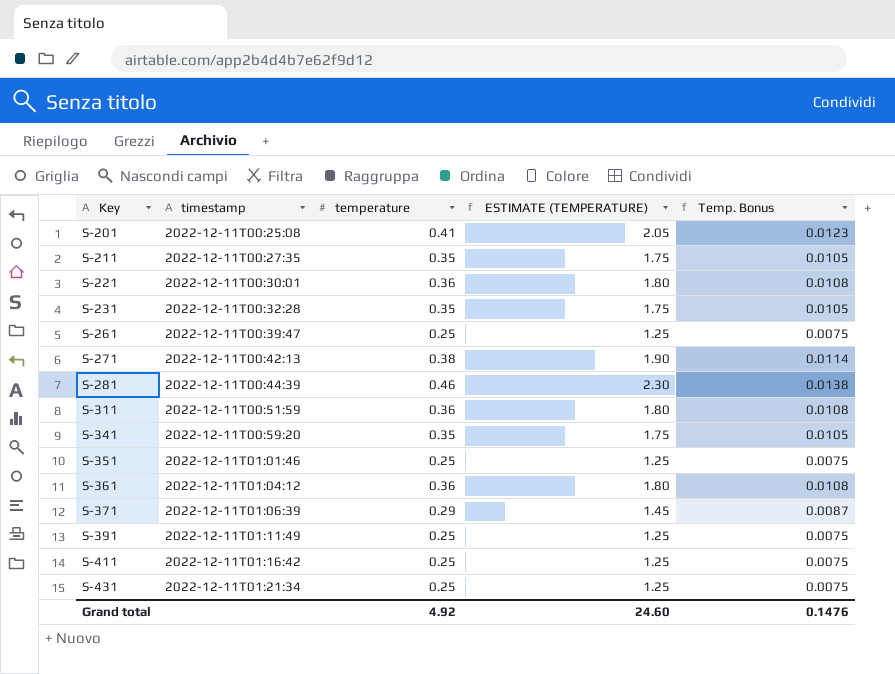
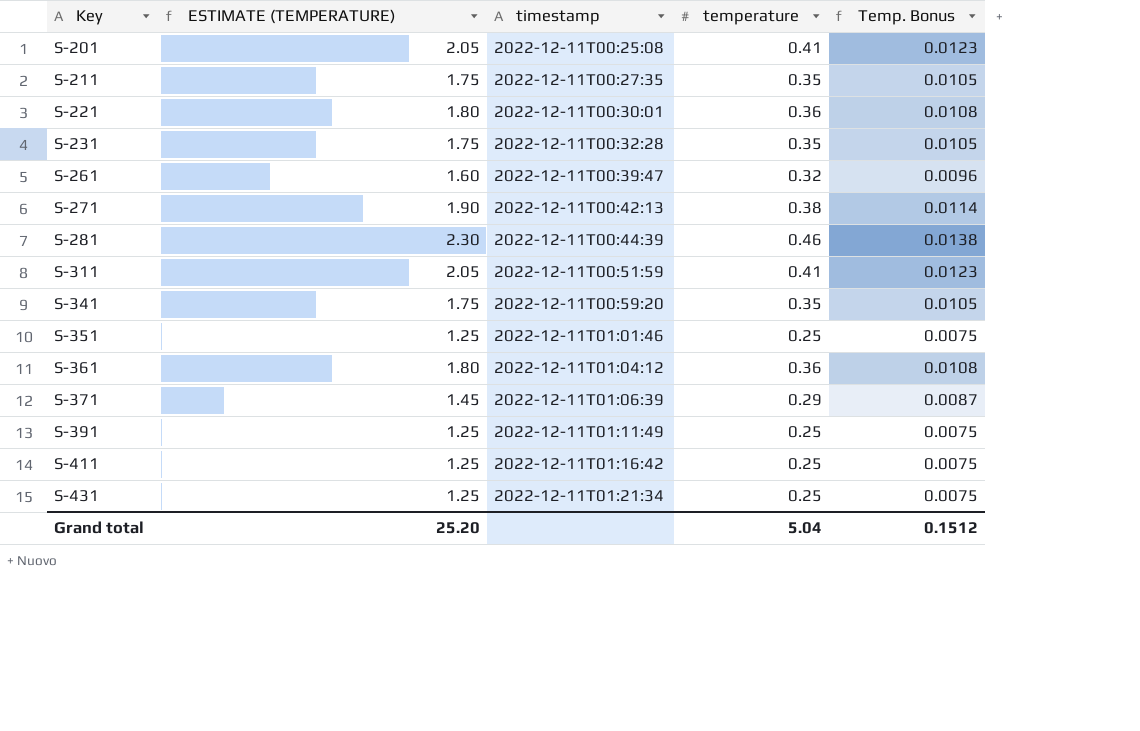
column ESTIMATE (TEMPERATURE) | position: 4 -> 2
S-261 | ESTIMATE (TEMPERATURE): 1.25 -> 1.60
S-261 | temperature: 0.25 -> 0.32
S-261 | Temp. Bonus: 0.0075 -> 0.0096
S-311 | ESTIMATE (TEMPERATURE): 1.80 -> 2.05
S-311 | temperature: 0.36 -> 0.41
S-311 | Temp. Bonus: 0.0108 -> 0.0123
Grand total | ESTIMATE (TEMPERATURE): 24.60 -> 25.20
Grand total | temperature: 4.92 -> 5.04
Grand total | Temp. Bonus: 0.1476 -> 0.1512

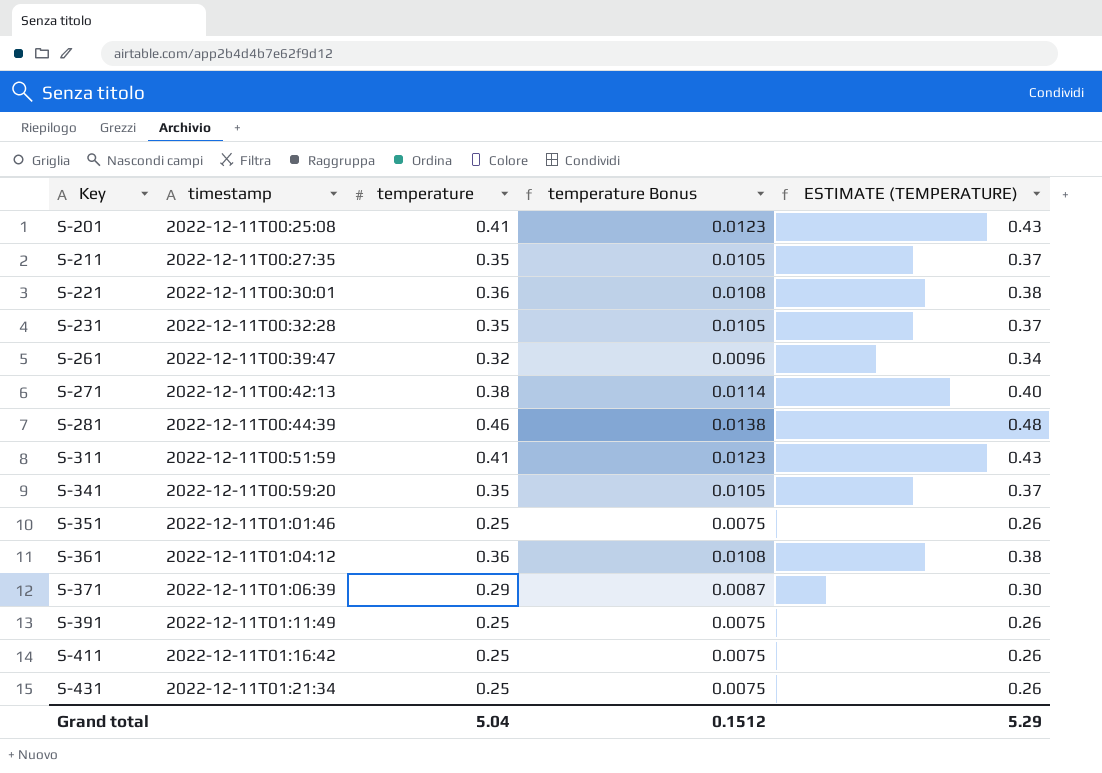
column name: Temp. Bonus -> temperature Bonus
column ESTIMATE (TEMPERATURE) | formula: [temperature] * 5 -> [temperature] * 1.05
column ESTIMATE (TEMPERATURE) | position: 2 -> 5
Grand total | ESTIMATE (TEMPERATURE): 25.20 -> 5.29

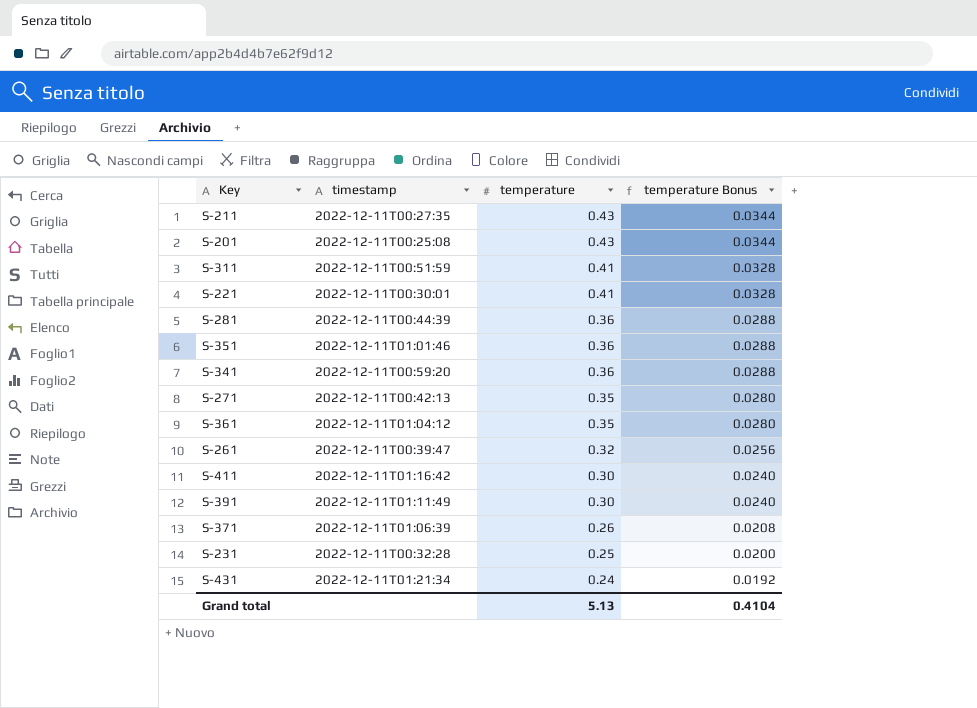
row order: Key ascending -> temperature descending
column ESTIMATE (TEMPERATURE) | formula: [temperature] * 1.05 -> none
column temperature Bonus | formula: [temperature] * 0.03 -> [temperature] * 0.08
S-211 | temperature: 0.35 -> 0.43
S-201 | temperature: 0.41 -> 0.43
S-221 | temperature: 0.36 -> 0.41
S-281 | temperature: 0.46 -> 0.36
S-351 | temperature: 0.25 -> 0.36
S-341 | temperature: 0.35 -> 0.36
S-271 | temperature: 0.38 -> 0.35
S-361 | temperature: 0.36 -> 0.35
S-411 | temperature: 0.25 -> 0.30
S-391 | temperature: 0.25 -> 0.30
S-371 | temperature: 0.29 -> 0.26
S-231 | temperature: 0.35 -> 0.25
S-431 | temperature: 0.25 -> 0.24
Grand total | temperature: 5.04 -> 5.13
Grand total | temperature Bonus: 0.1512 -> 0.4104

